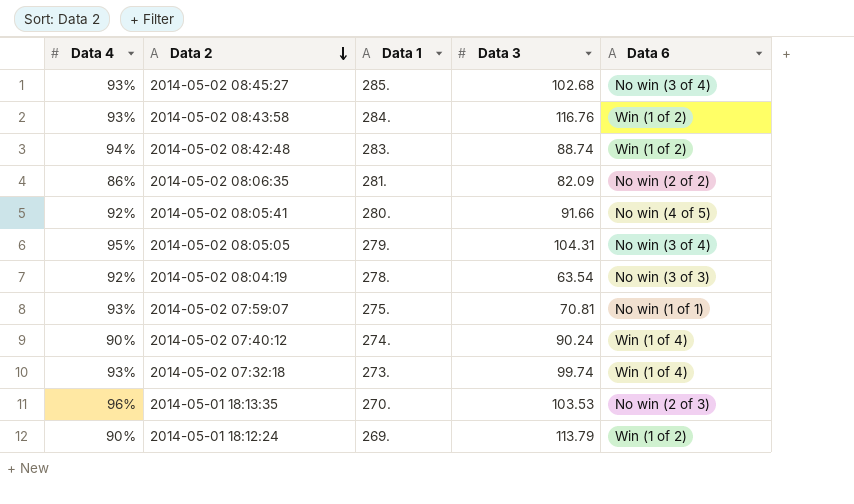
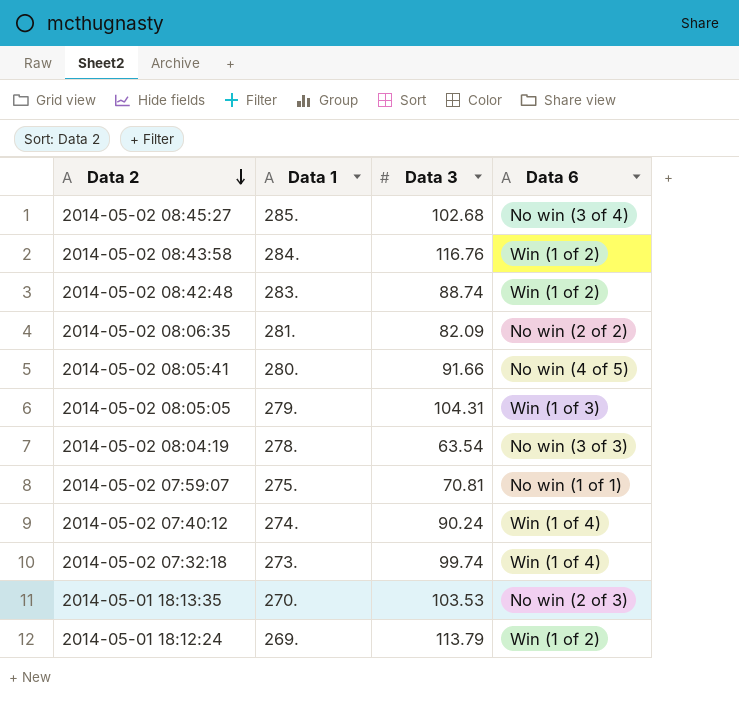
column Data 4 | position: 1 -> none
2014-05-02 08:05:05 | Data 6: No win (3 of 4) -> Win (1 of 3)

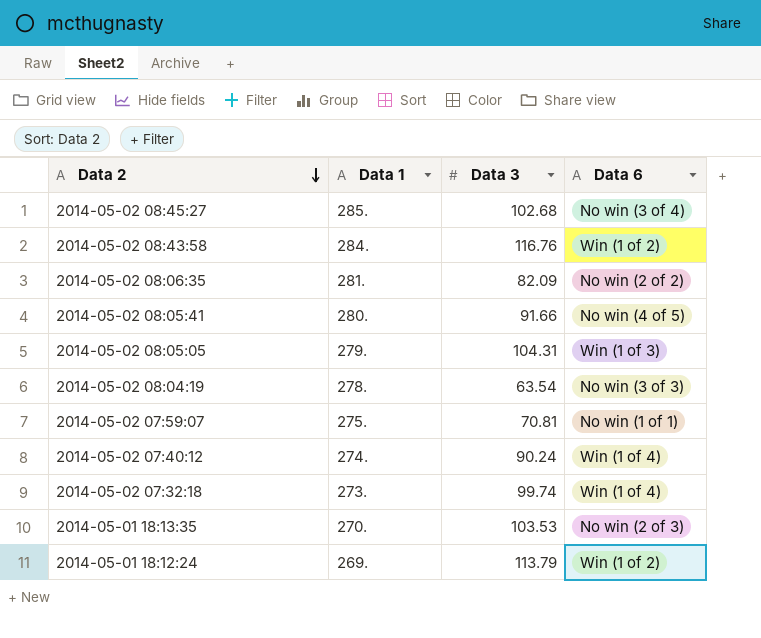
row 2014-05-02 08:42:48: 283. | 88.74 | Win (1 of 2) -> none

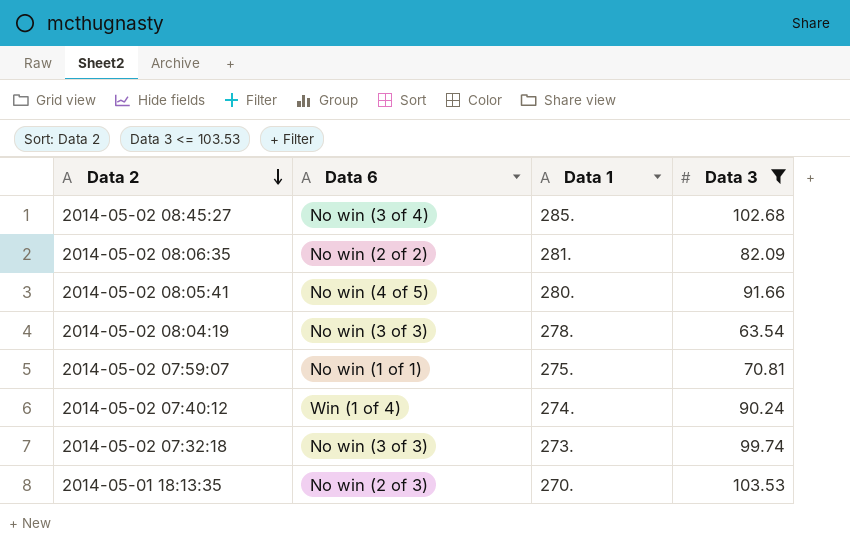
filter: none -> Data 3 <= 103.53
column Data 6 | position: 4 -> 2
2014-05-02 07:32:18 | Data 6: Win (1 of 4) -> No win (3 of 3)

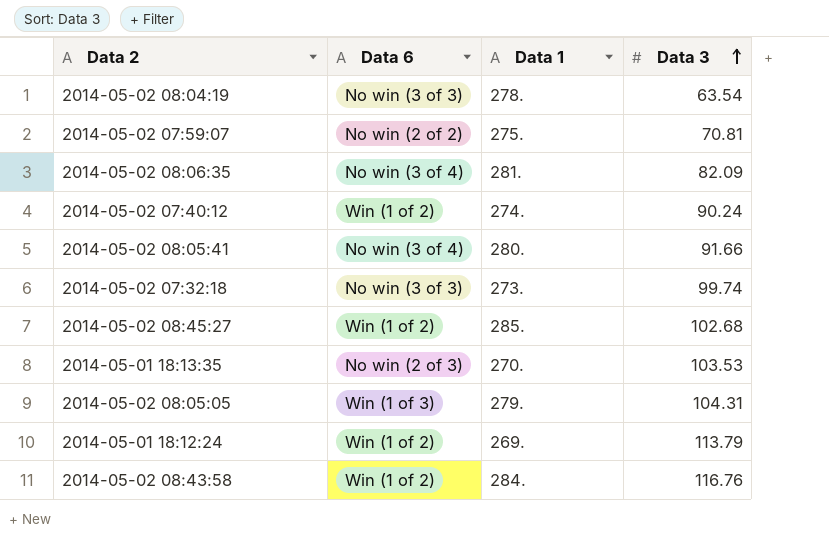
filter: Data 3 <= 103.53 -> none
row order: Data 2 descending -> Data 3 ascending
2014-05-02 07:59:07 | Data 6: No win (1 of 1) -> No win (2 of 2)
2014-05-02 08:06:35 | Data 6: No win (2 of 2) -> No win (3 of 4)
2014-05-02 07:40:12 | Data 6: Win (1 of 4) -> Win (1 of 2)
2014-05-02 08:05:41 | Data 6: No win (4 of 5) -> No win (3 of 4)
2014-05-02 08:45:27 | Data 6: No win (3 of 4) -> Win (1 of 2)

